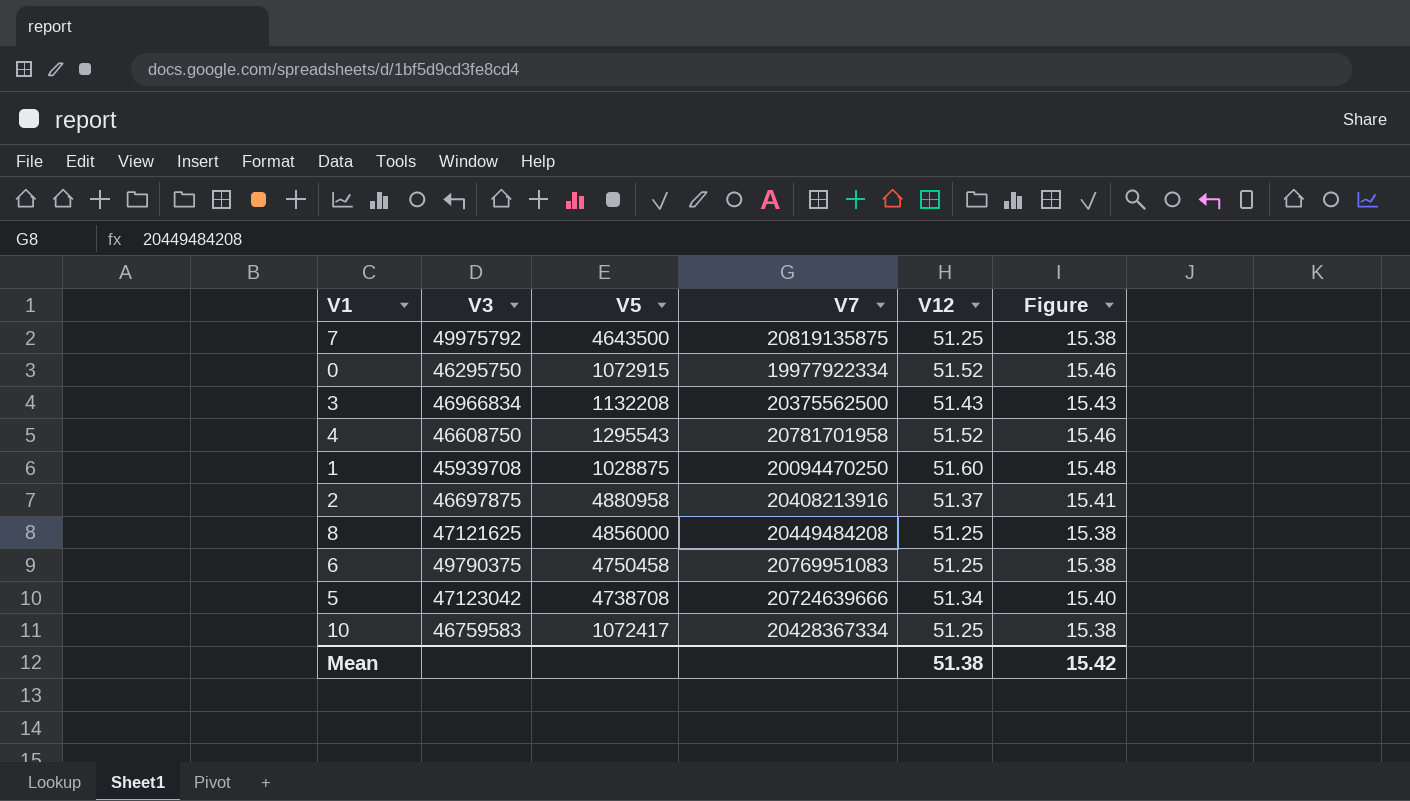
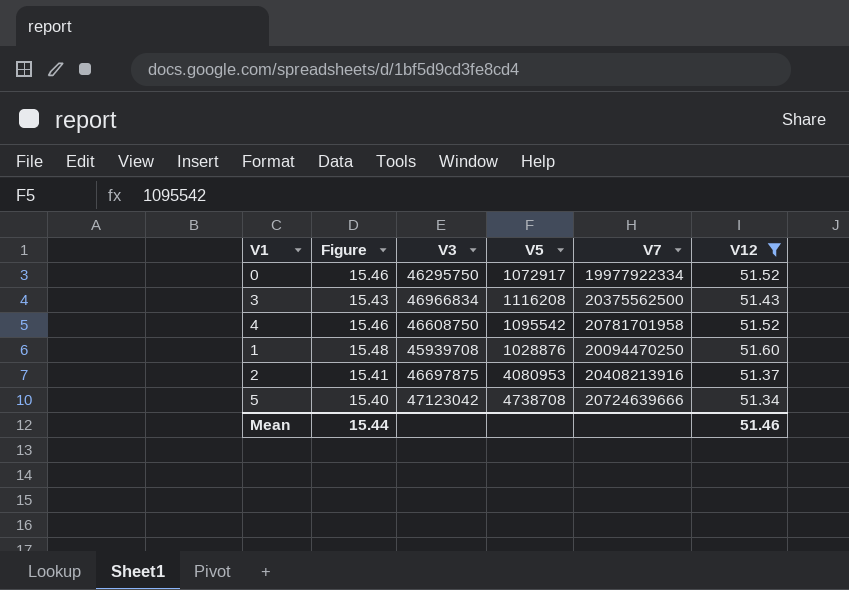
filter: none -> V12 != 51.25
column Figure | position: 6 -> 2
0 | V5: 1072915 -> 1072917
3 | V5: 1132208 -> 1116208
4 | V5: 1295543 -> 1095542
1 | V5: 1028875 -> 1028876
2 | V5: 4880958 -> 4080953
Mean | Figure: 15.42 -> 15.44
Mean | V12: 51.38 -> 51.46

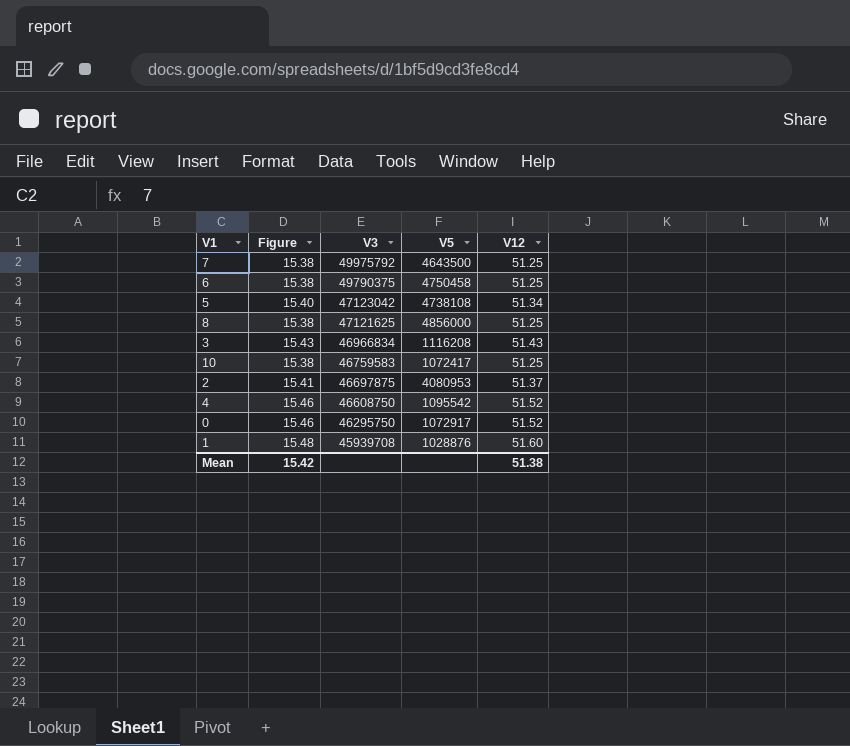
filter: V12 != 51.25 -> none
row order: none -> V3 descending
column V7 | position: 5 -> none
5 | V5: 4738708 -> 4738108
Mean | Figure: 15.44 -> 15.42
Mean | V12: 51.46 -> 51.38

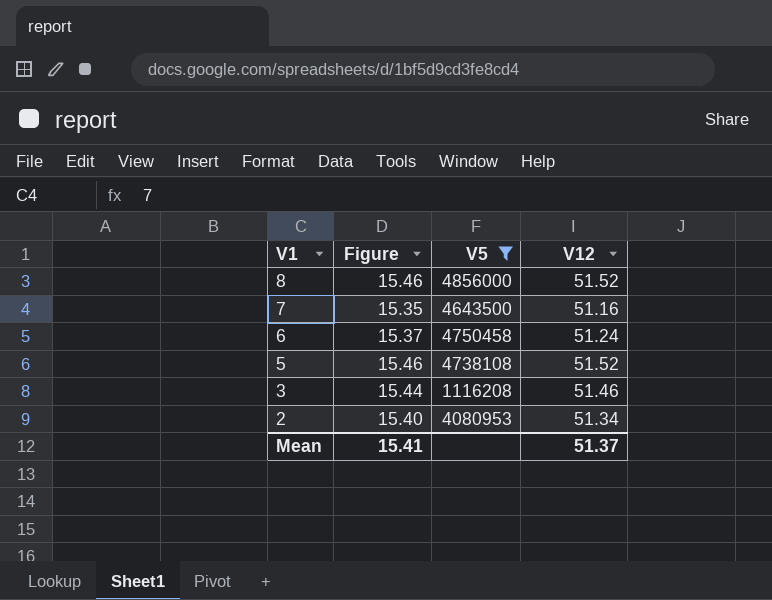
filter: none -> V5 >= 1116208
row order: V3 descending -> V1 descending
column V3 | position: 3 -> none
8 | Figure: 15.38 -> 15.46
8 | V12: 51.25 -> 51.52
7 | Figure: 15.38 -> 15.35
7 | V12: 51.25 -> 51.16
6 | Figure: 15.38 -> 15.37
6 | V12: 51.25 -> 51.24
5 | Figure: 15.40 -> 15.46
5 | V12: 51.34 -> 51.52
3 | Figure: 15.43 -> 15.44
3 | V12: 51.43 -> 51.46
2 | Figure: 15.41 -> 15.40
2 | V12: 51.37 -> 51.34
Mean | Figure: 15.42 -> 15.41
Mean | V12: 51.38 -> 51.37

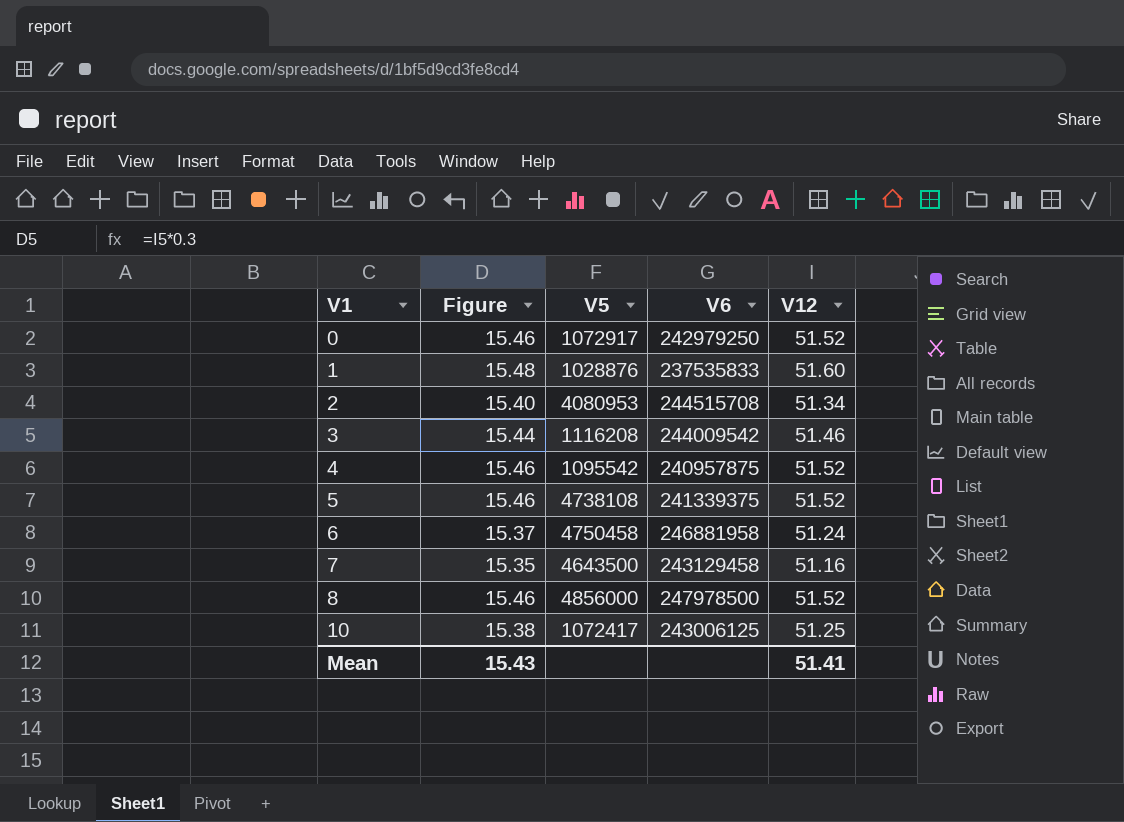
filter: V5 >= 1116208 -> none
row order: V1 descending -> V1 ascending
column V6 | position: none -> 4
Mean | Figure: 15.41 -> 15.43
Mean | V12: 51.37 -> 51.41

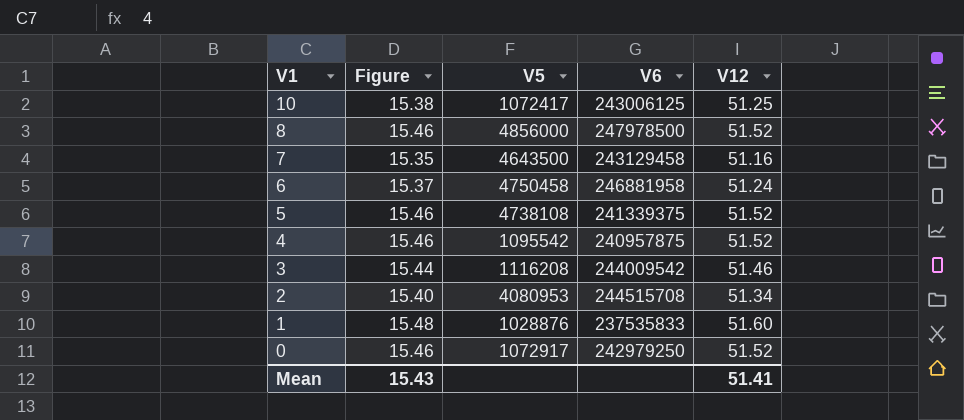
row order: V1 ascending -> V1 descending

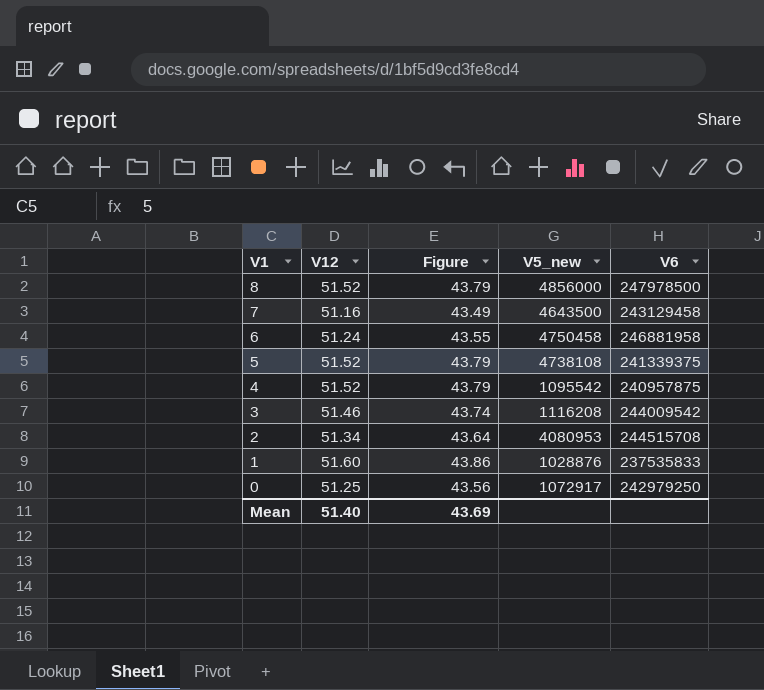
column V12 | position: 5 -> 2
column Figure | formula: [V12] * 0.3 -> [V12] * 0.85
column name: V5 -> V5_new
row 10: 15.38 | 1072417 | 243006125 | 51.25 -> none
0 | V12: 51.52 -> 51.25
Mean | V12: 51.41 -> 51.40
Mean | Figure: 15.43 -> 43.69

